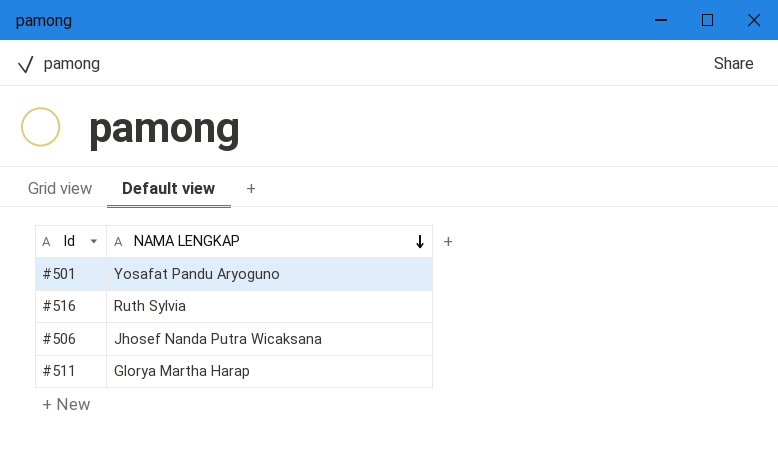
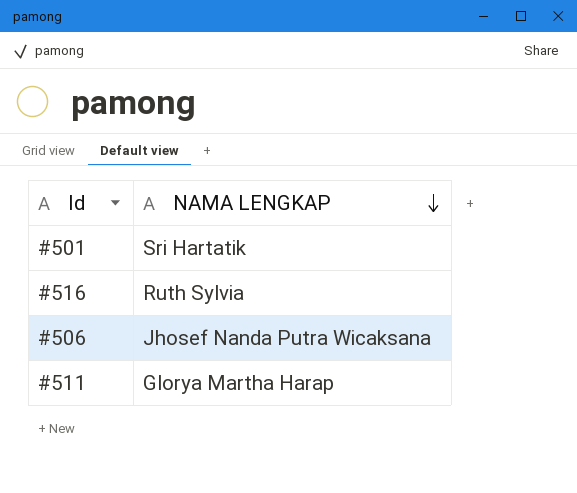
#501 | NAMA LENGKAP: Yosafat Pandu Aryoguno -> Sri Hartatik

